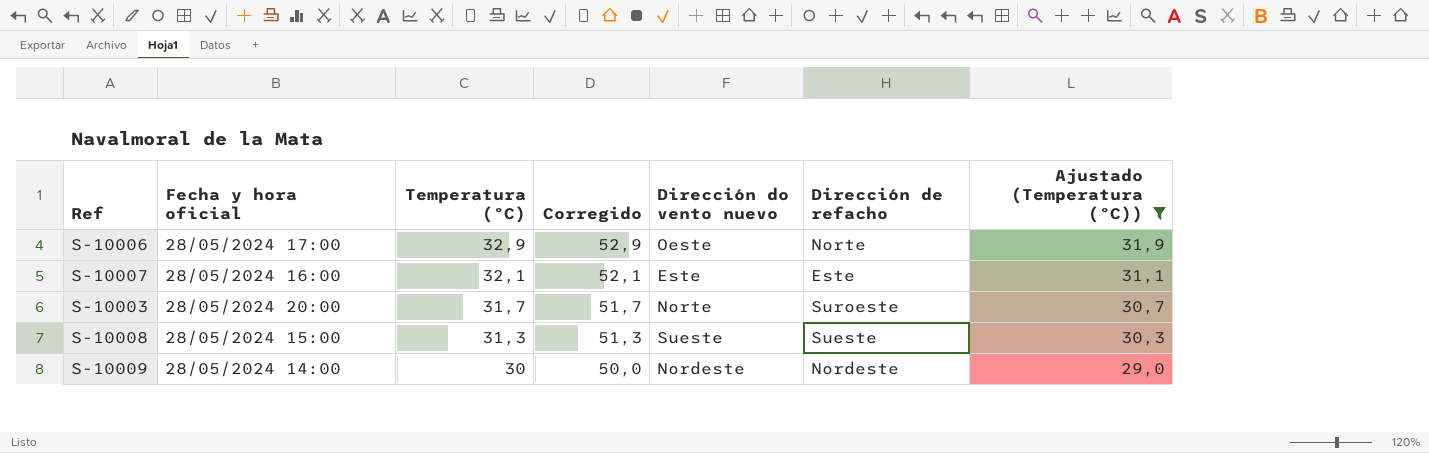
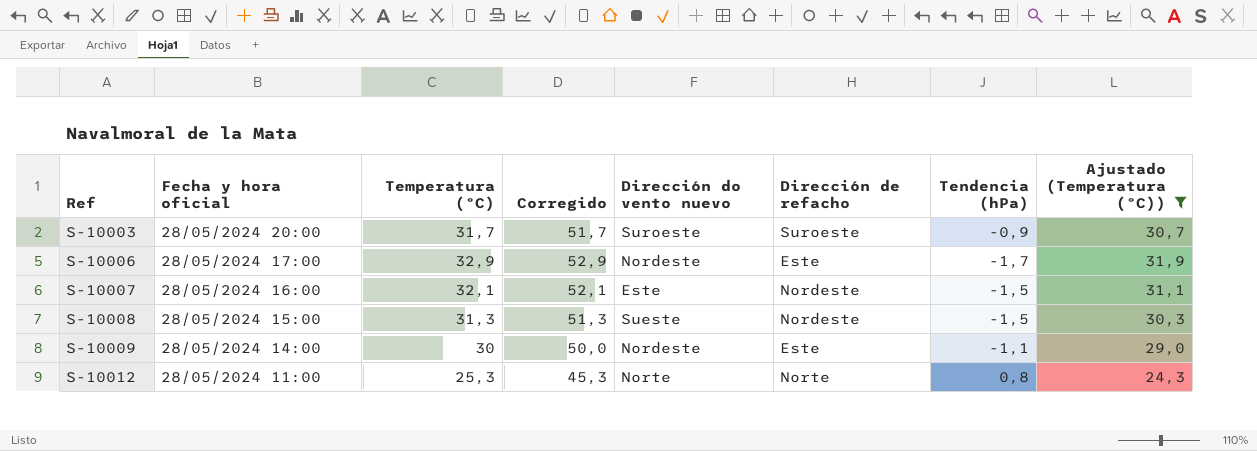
row order: Temperatura (ºC) descending -> Ref ascending
column Tendencia (hPa) | position: none -> 7
S-10003 | Dirección do vento nuevo: Norte -> Suroeste
S-10006 | Dirección do vento nuevo: Oeste -> Nordeste
S-10006 | Dirección de refacho: Norte -> Este
S-10007 | Dirección de refacho: Este -> Nordeste
S-10008 | Dirección de refacho: Sueste -> Nordeste
S-10009 | Dirección de refacho: Nordeste -> Este
row S-10012: none -> 28/05/2024 11:00 | 25,3 | 45,3 | Norte | Norte | 0,8 | 24,3

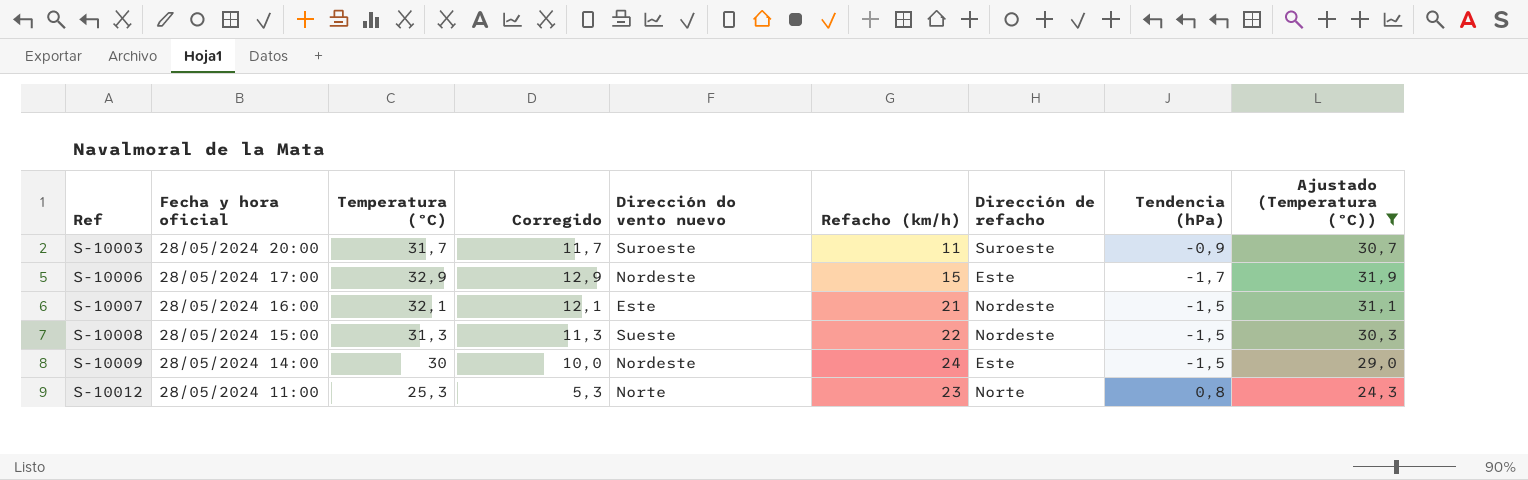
column Corregido | formula: [Temperatura (ºC)] + 20 -> [Temperatura (ºC)] - 20
column Refacho (km/h) | position: none -> 6
S-10009 | Tendencia (hPa): -1,1 -> -1,5

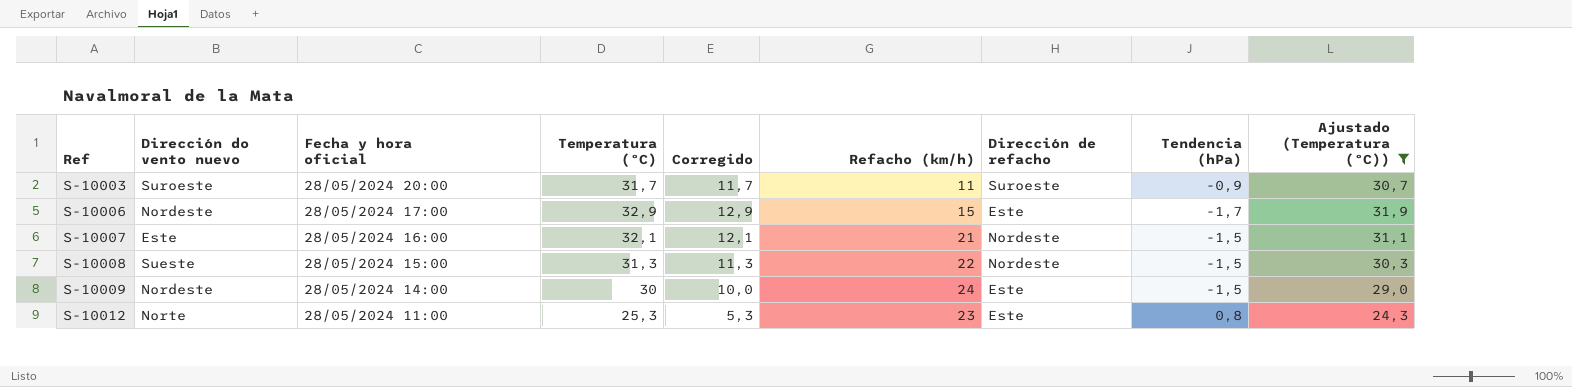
column Dirección do vento nuevo | position: 5 -> 2
S-10012 | Dirección de refacho: Norte -> Este

